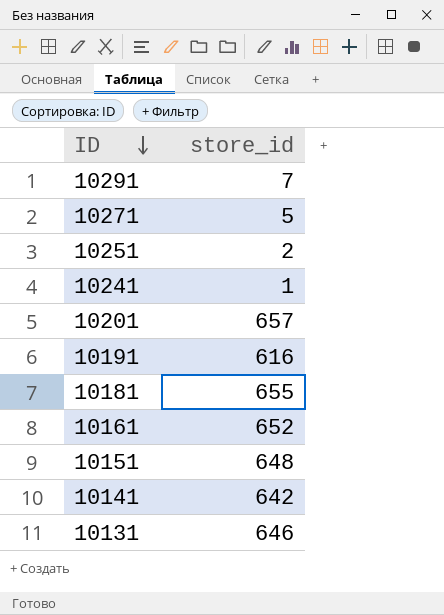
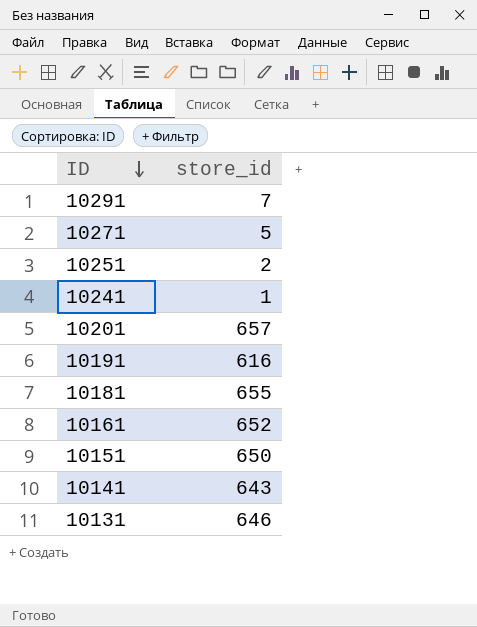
10151 | store_id: 648 -> 650
10141 | store_id: 642 -> 643

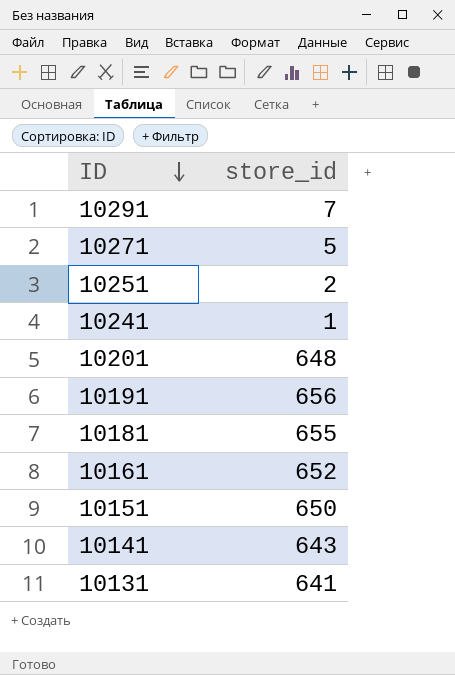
10201 | store_id: 657 -> 648
10191 | store_id: 616 -> 656
10131 | store_id: 646 -> 641

